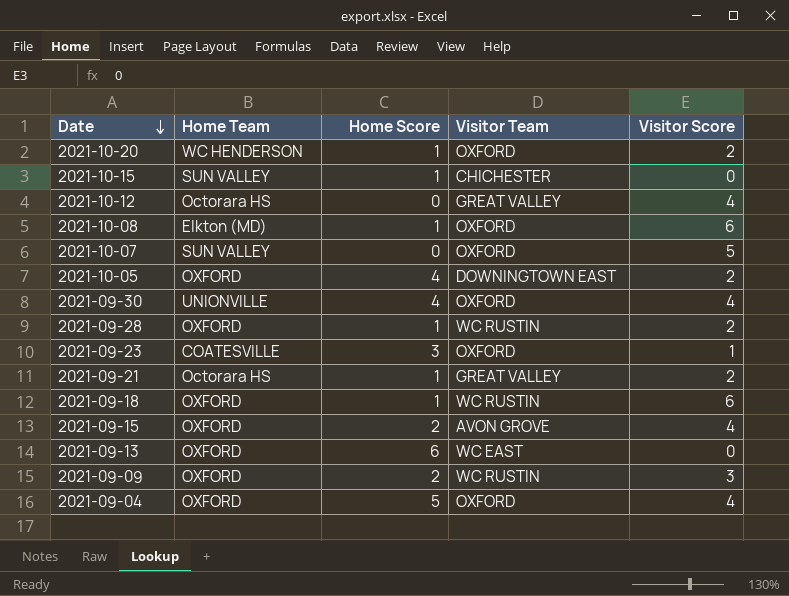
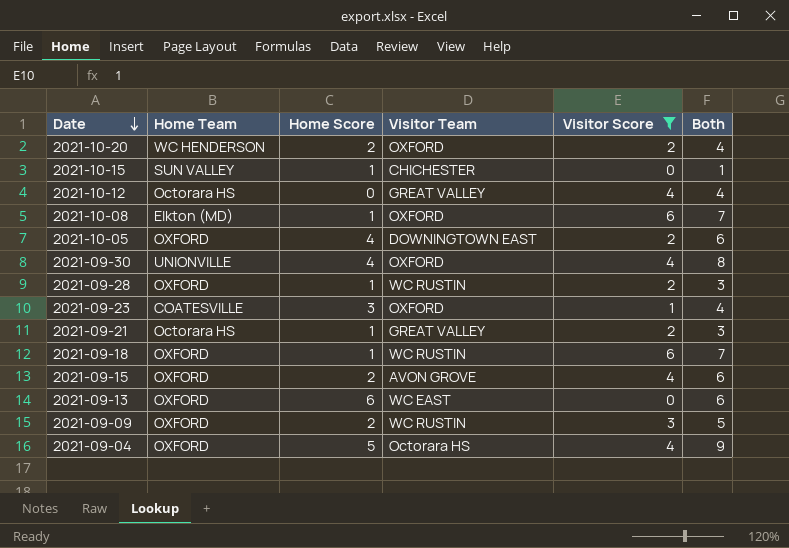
filter: none -> Visitor Score != 5
column Both | formula: none -> [Home Score] + [Visitor Score]
2021-10-20 | Home Score: 1 -> 2
2021-09-04 | Visitor Team: OXFORD -> Octorara HS

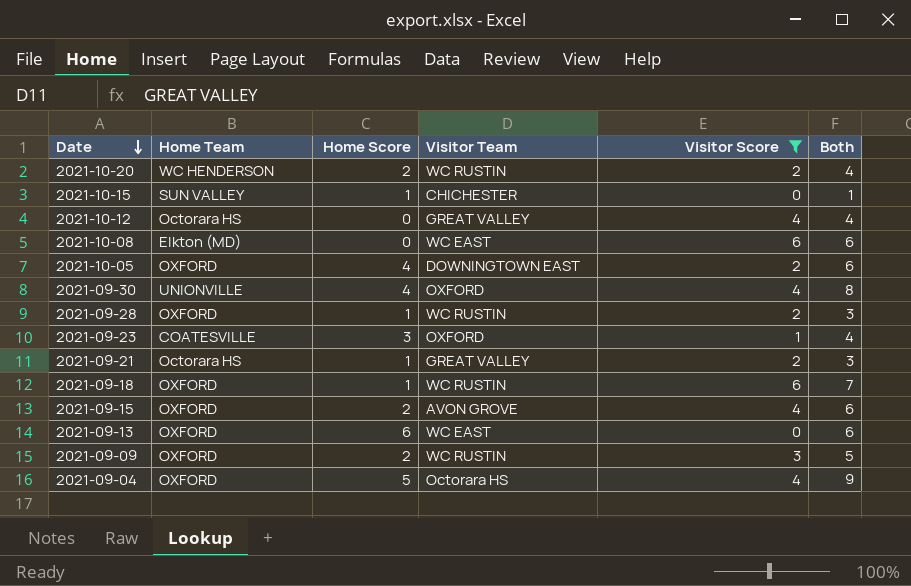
2021-10-20 | Visitor Team: OXFORD -> WC RUSTIN
2021-10-08 | Home Score: 1 -> 0
2021-10-08 | Visitor Team: OXFORD -> WC EAST
2021-10-08 | Both: 7 -> 6

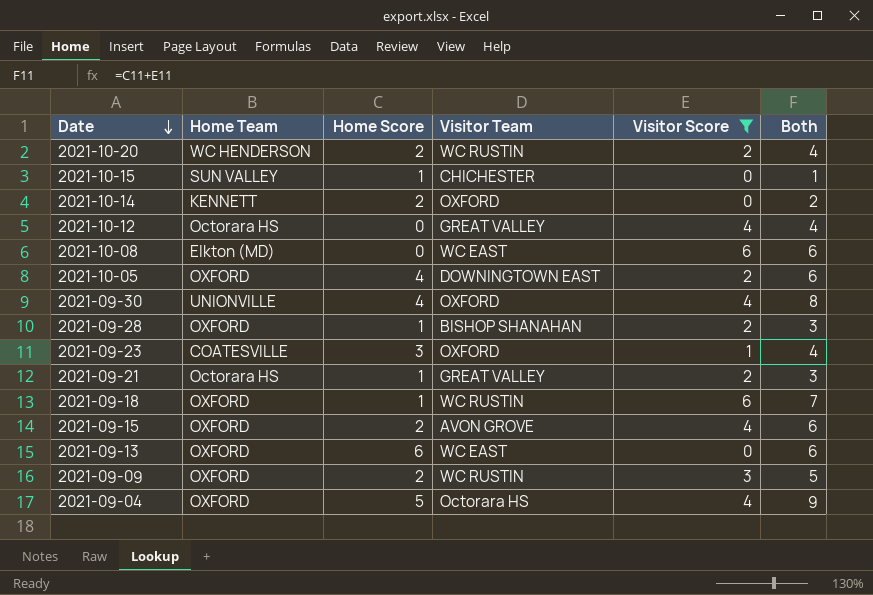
row 2021-10-14: none -> KENNETT | 2 | OXFORD | 0 | 2
2021-09-28 | Visitor Team: WC RUSTIN -> BISHOP SHANAHAN

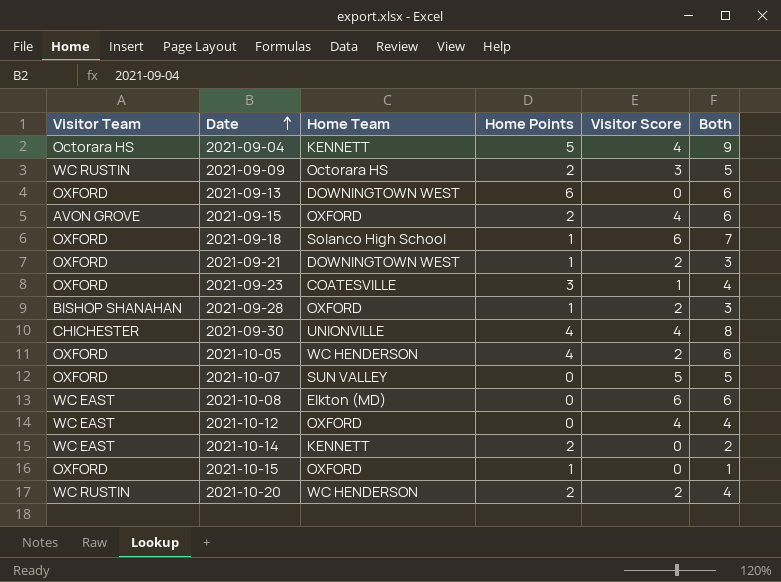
filter: Visitor Score != 5 -> none
row order: Date descending -> Date ascending
column Visitor Team | position: 4 -> 1
column name: Home Score -> Home Points
2021-09-04 | Home Team: OXFORD -> KENNETT
2021-09-09 | Home Team: OXFORD -> Octorara HS
2021-09-13 | Visitor Team: WC EAST -> OXFORD
2021-09-13 | Home Team: OXFORD -> DOWNINGTOWN WEST
2021-09-18 | Visitor Team: WC RUSTIN -> OXFORD
2021-09-18 | Home Team: OXFORD -> Solanco High School
2021-09-21 | Visitor Team: GREAT VALLEY -> OXFORD
2021-09-21 | Home Team: Octorara HS -> DOWNINGTOWN WEST
2021-09-30 | Visitor Team: OXFORD -> CHICHESTER
2021-10-05 | Visitor Team: DOWNINGTOWN EAST -> OXFORD
2021-10-05 | Home Team: OXFORD -> WC HENDERSON
2021-10-12 | Visitor Team: GREAT VALLEY -> WC EAST
2021-10-12 | Home Team: Octorara HS -> OXFORD
2021-10-14 | Visitor Team: OXFORD -> WC EAST
2021-10-15 | Visitor Team: CHICHESTER -> OXFORD
2021-10-15 | Home Team: SUN VALLEY -> OXFORD

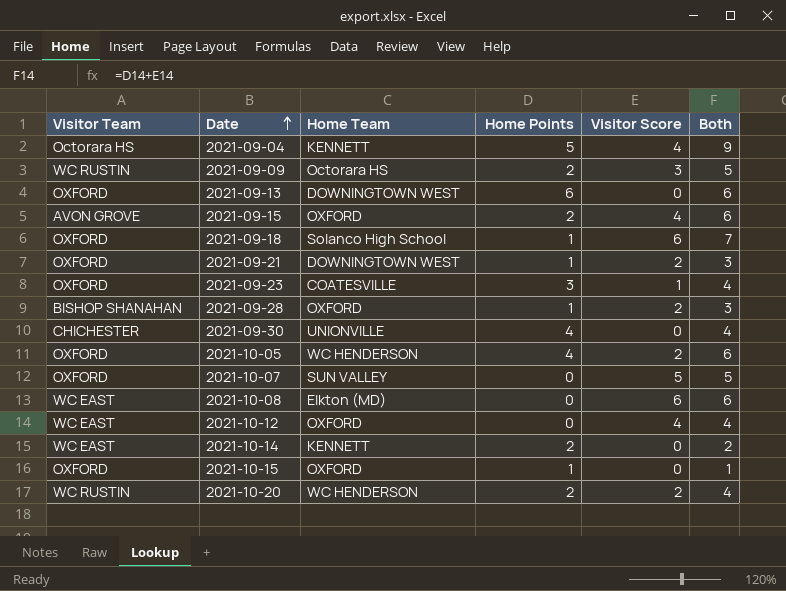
2021-09-30 | Visitor Score: 4 -> 0
2021-09-30 | Both: 8 -> 4

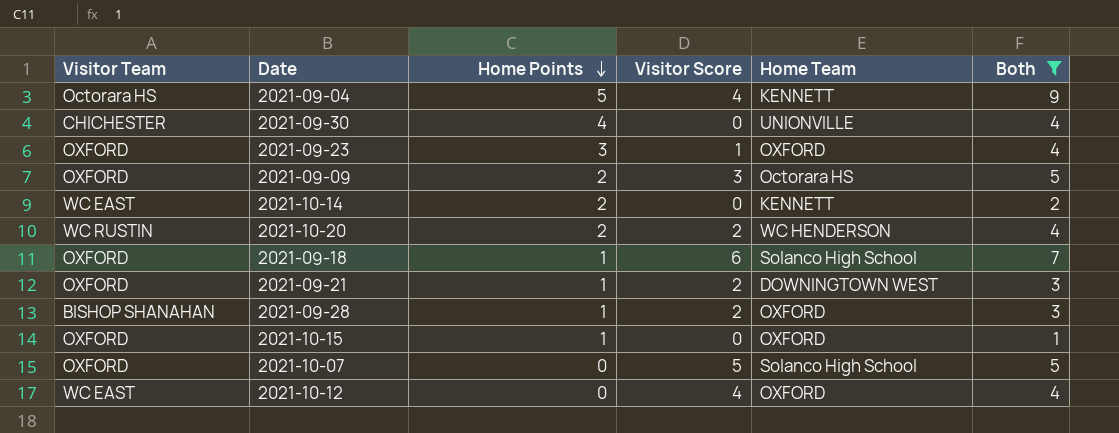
filter: none -> Both != 6
row order: Date ascending -> Home Points descending
column Home Team | position: 3 -> 5
2021-09-23 | Home Team: COATESVILLE -> OXFORD
2021-09-09 | Visitor Team: WC RUSTIN -> OXFORD
2021-10-07 | Home Team: SUN VALLEY -> Solanco High School

